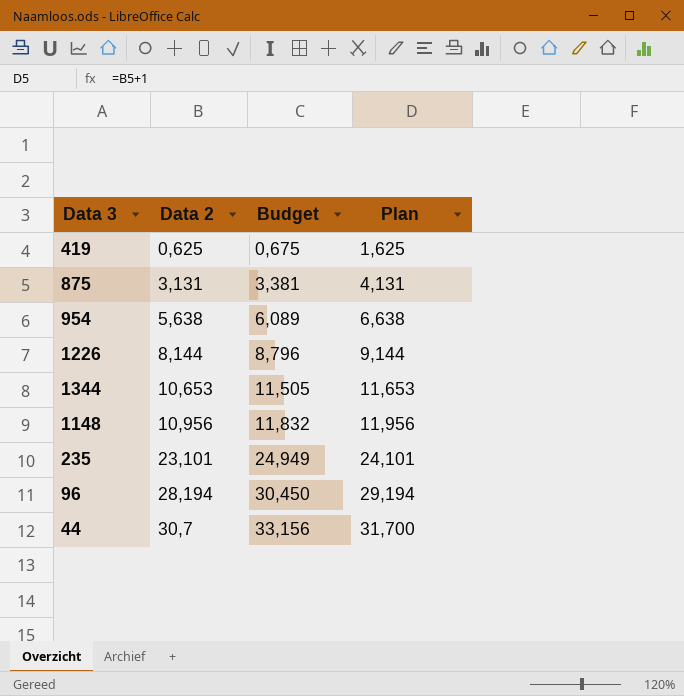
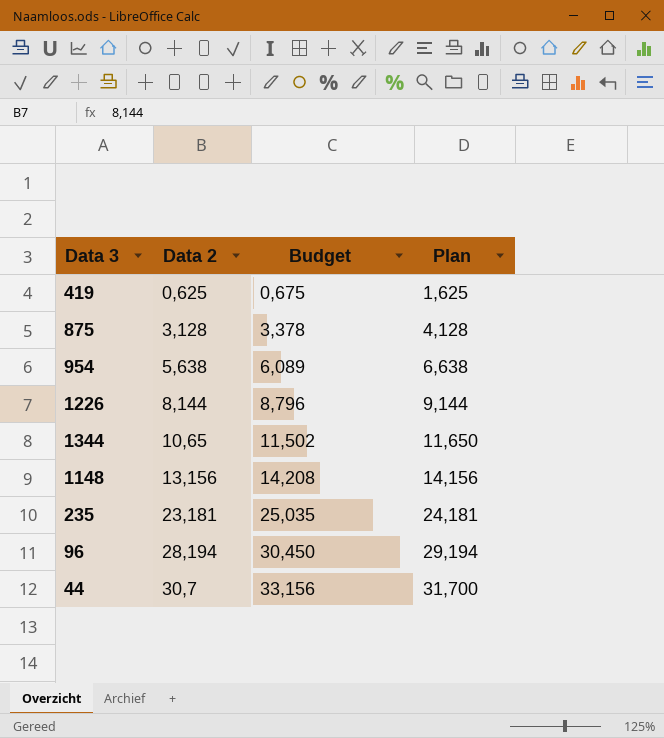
875 | Data 2: 3,131 -> 3,128
875 | Budget: 3,381 -> 3,378
875 | Plan: 4,131 -> 4,128
1344 | Data 2: 10,653 -> 10,65
1344 | Budget: 11,505 -> 11,502
1344 | Plan: 11,653 -> 11,650
1148 | Data 2: 10,956 -> 13,156
1148 | Budget: 11,832 -> 14,208
1148 | Plan: 11,956 -> 14,156
235 | Data 2: 23,101 -> 23,181
235 | Budget: 24,949 -> 25,035
235 | Plan: 24,101 -> 24,181

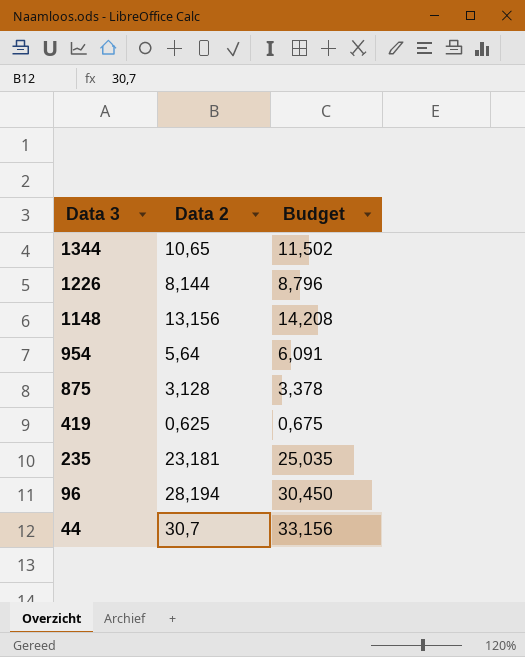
row order: Data 2 ascending -> Data 3 descending
column Plan | formula: [Data 2] + 1 -> none
954 | Data 2: 5,638 -> 5,64
954 | Budget: 6,089 -> 6,091

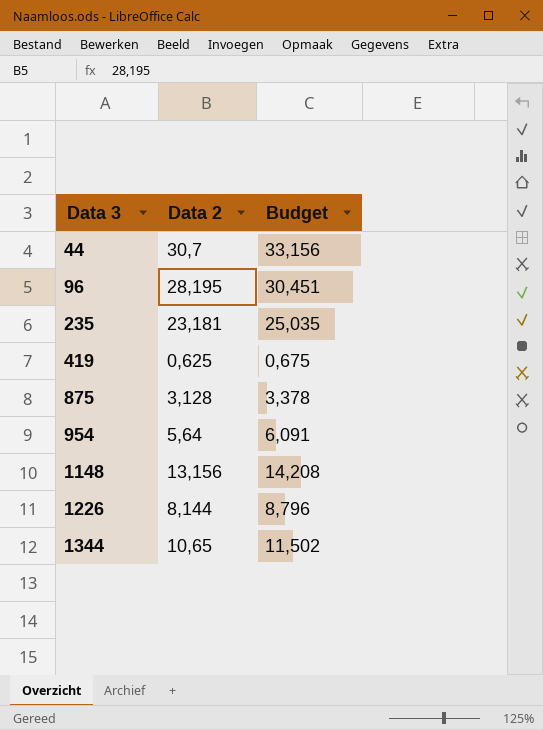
row order: Data 3 descending -> Data 3 ascending
96 | Data 2: 28,194 -> 28,195
96 | Budget: 30,450 -> 30,451

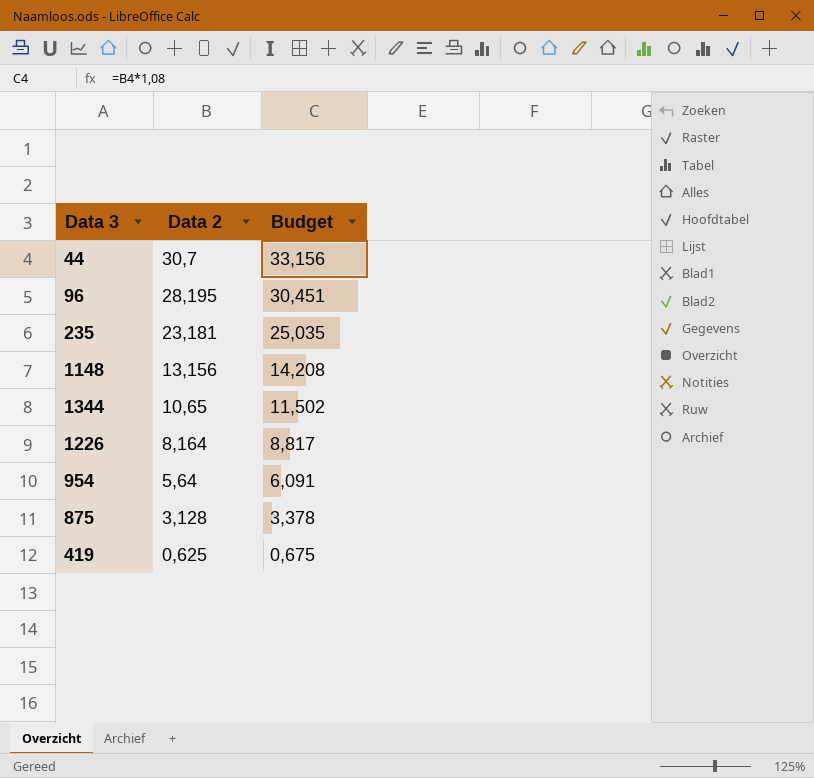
row order: Data 3 ascending -> Data 2 descending
1226 | Data 2: 8,144 -> 8,164
1226 | Budget: 8,796 -> 8,817

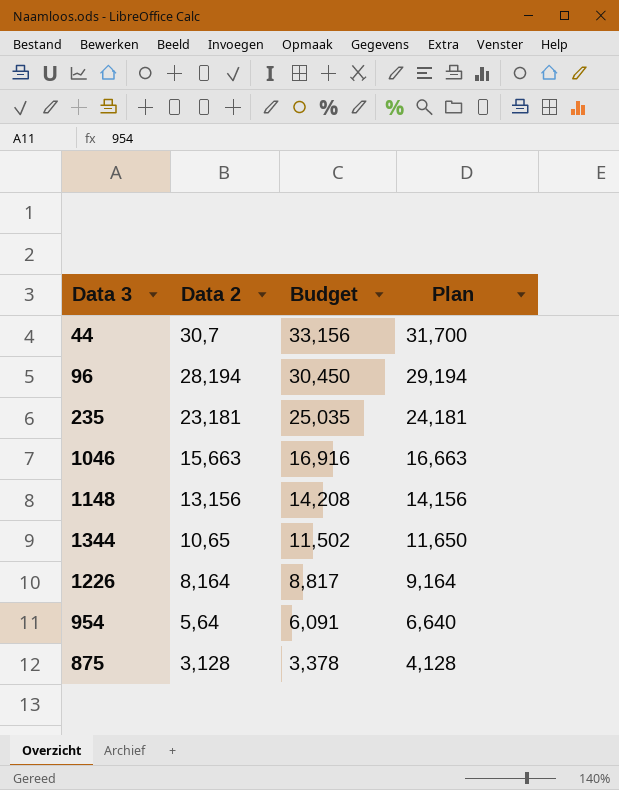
column Plan | formula: none -> [Data 2] + 1
row 419: 0,625 | 0,675 -> none
96 | Data 2: 28,195 -> 28,194
96 | Budget: 30,451 -> 30,450
row 1046: none -> 15,663 | 16,916 | 16,663

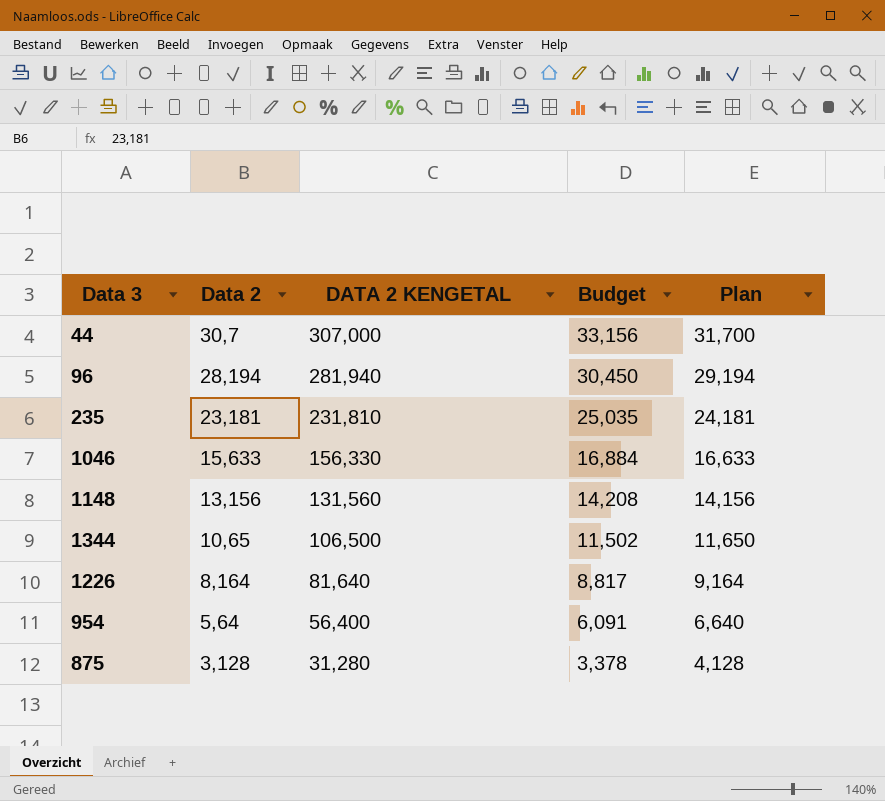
column DATA 2 KENGETAL | formula: none -> [Data 2] * 10
1046 | Data 2: 15,663 -> 15,633
1046 | Budget: 16,916 -> 16,884
1046 | Plan: 16,663 -> 16,633

